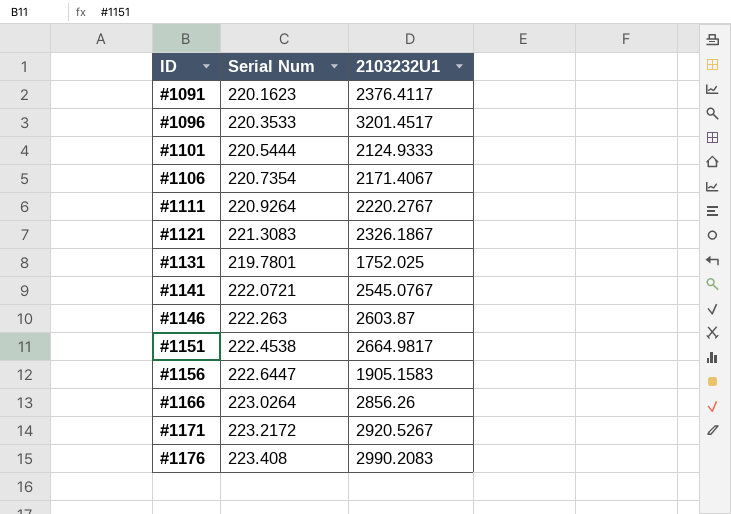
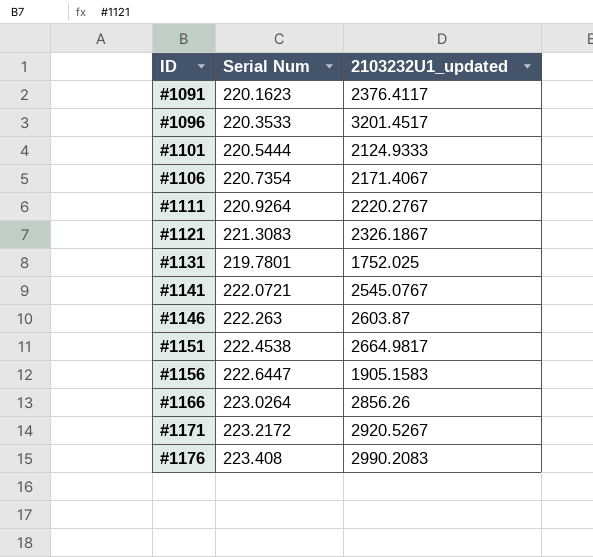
column name: 2103232U1 -> 2103232U1_updated

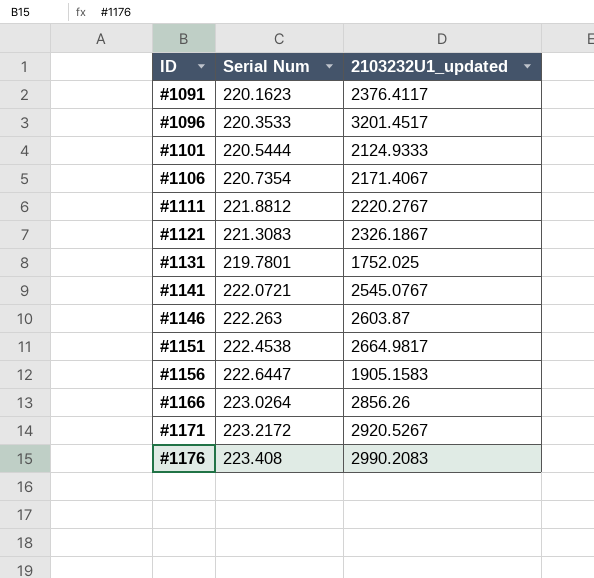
#1111 | Serial Num: 220.9264 -> 221.8812

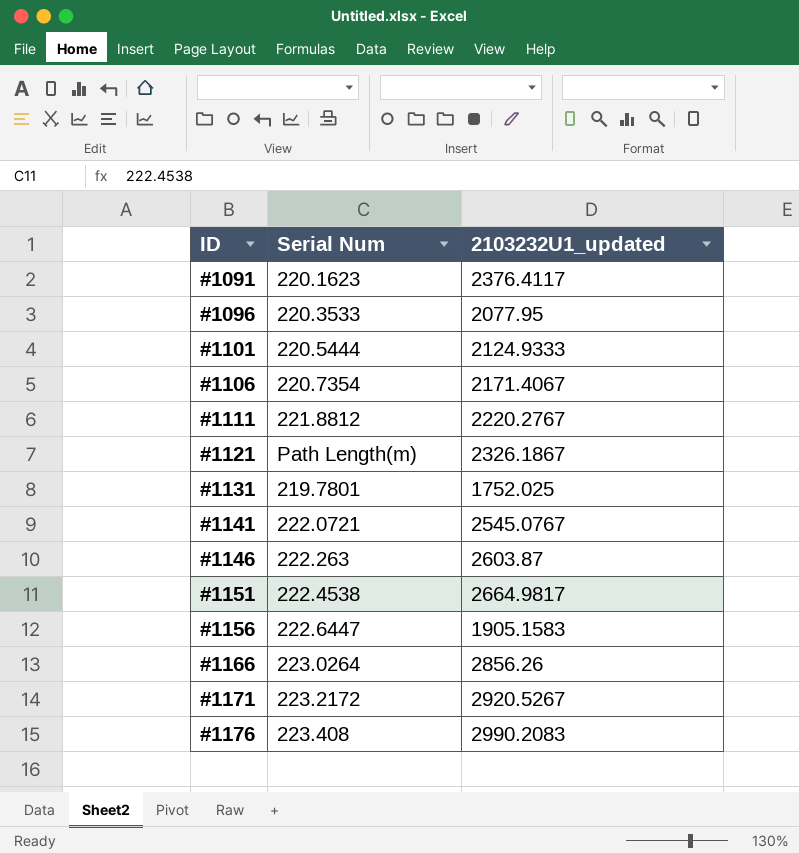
#1096 | 2103232U1_updated: 3201.4517 -> 2077.95
#1121 | Serial Num: 221.3083 -> Path Length(m)

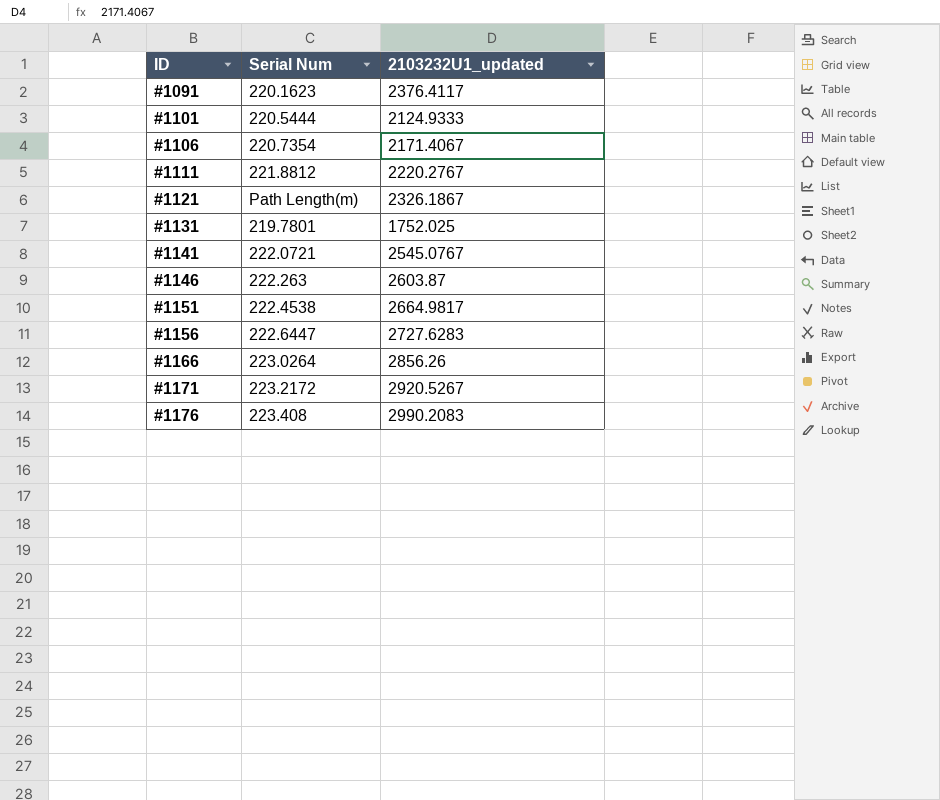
row #1096: 220.3533 | 2077.95 -> none
#1156 | 2103232U1_updated: 1905.1583 -> 2727.6283

